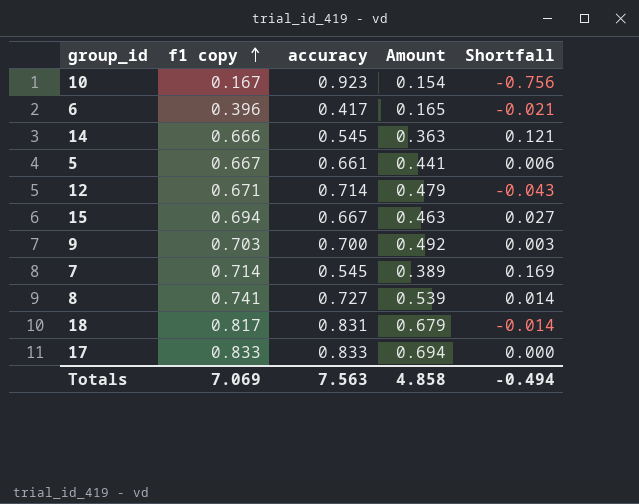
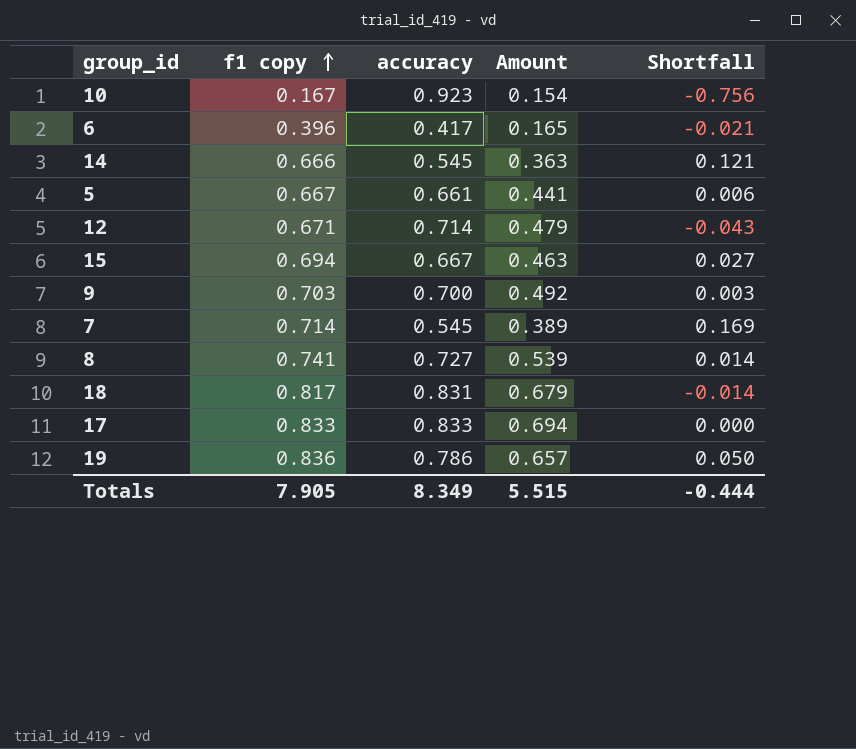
row 19: none -> 0.836 | 0.786 | 0.657 | 0.050
Totals | f1 copy: 7.069 -> 7.905
Totals | accuracy: 7.563 -> 8.349
Totals | Amount: 4.858 -> 5.515
Totals | Shortfall: -0.494 -> -0.444

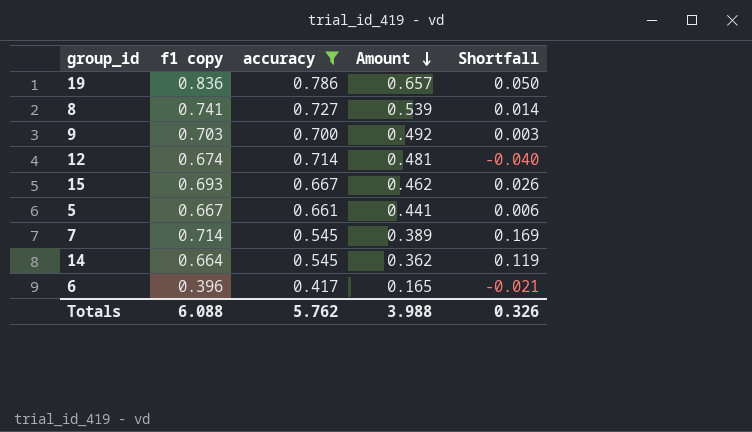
filter: none -> accuracy <= 0.786
row order: f1 copy ascending -> Amount descending
12 | f1 copy: 0.671 -> 0.674
12 | Amount: 0.479 -> 0.481
12 | Shortfall: -0.043 -> -0.040
15 | f1 copy: 0.694 -> 0.693
15 | Amount: 0.463 -> 0.462
15 | Shortfall: 0.027 -> 0.026
14 | f1 copy: 0.666 -> 0.664
14 | Amount: 0.363 -> 0.362
14 | Shortfall: 0.121 -> 0.119
Totals | f1 copy: 7.905 -> 6.088
Totals | accuracy: 8.349 -> 5.762
Totals | Amount: 5.515 -> 3.988
Totals | Shortfall: -0.444 -> 0.326

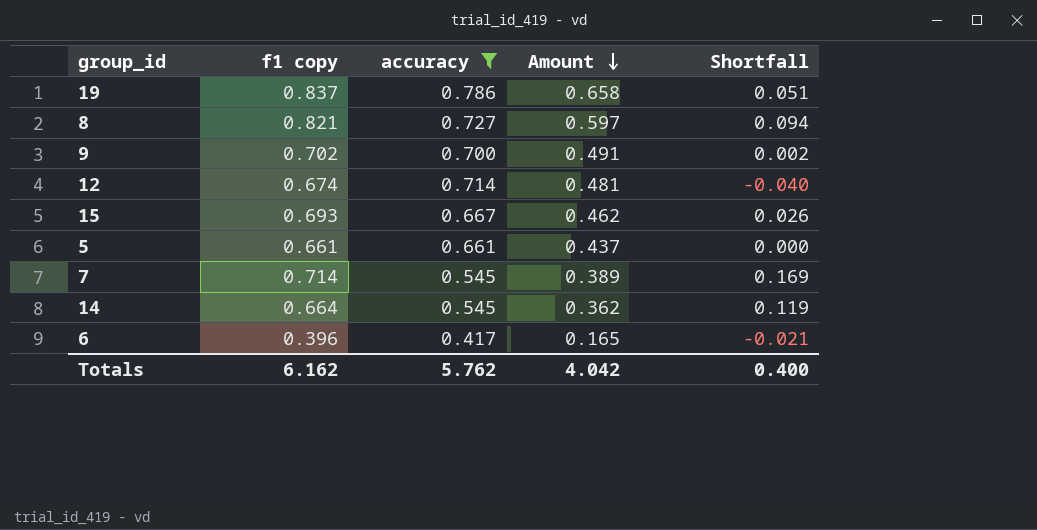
19 | f1 copy: 0.836 -> 0.837
19 | Amount: 0.657 -> 0.658
19 | Shortfall: 0.050 -> 0.051
8 | f1 copy: 0.741 -> 0.821
8 | Amount: 0.539 -> 0.597
8 | Shortfall: 0.014 -> 0.094
9 | f1 copy: 0.703 -> 0.702
9 | Amount: 0.492 -> 0.491
9 | Shortfall: 0.003 -> 0.002
5 | f1 copy: 0.667 -> 0.661
5 | Amount: 0.441 -> 0.437
5 | Shortfall: 0.006 -> 0.000
Totals | f1 copy: 6.088 -> 6.162
Totals | Amount: 3.988 -> 4.042
Totals | Shortfall: 0.326 -> 0.400

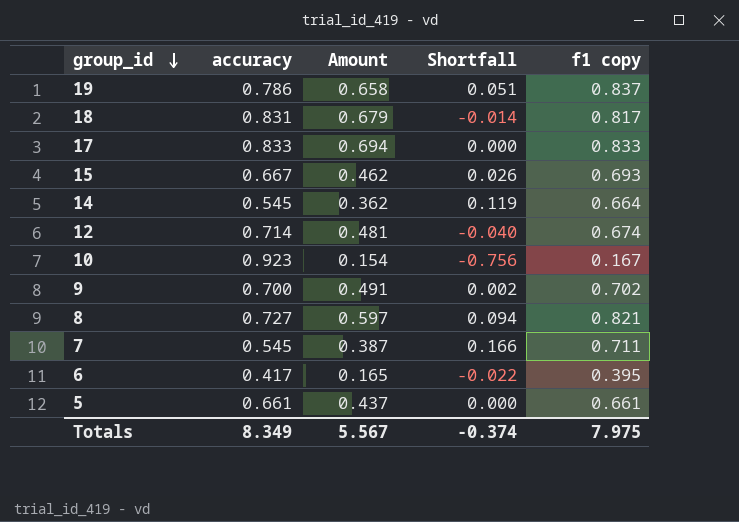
filter: accuracy <= 0.786 -> none
row order: Amount descending -> group_id descending
column f1 copy | position: 2 -> 5
7 | Amount: 0.389 -> 0.387
7 | Shortfall: 0.169 -> 0.166
7 | f1 copy: 0.714 -> 0.711
6 | Shortfall: -0.021 -> -0.022
6 | f1 copy: 0.396 -> 0.395
Totals | accuracy: 5.762 -> 8.349
Totals | Amount: 4.042 -> 5.567
Totals | Shortfall: 0.400 -> -0.374
Totals | f1 copy: 6.162 -> 7.975

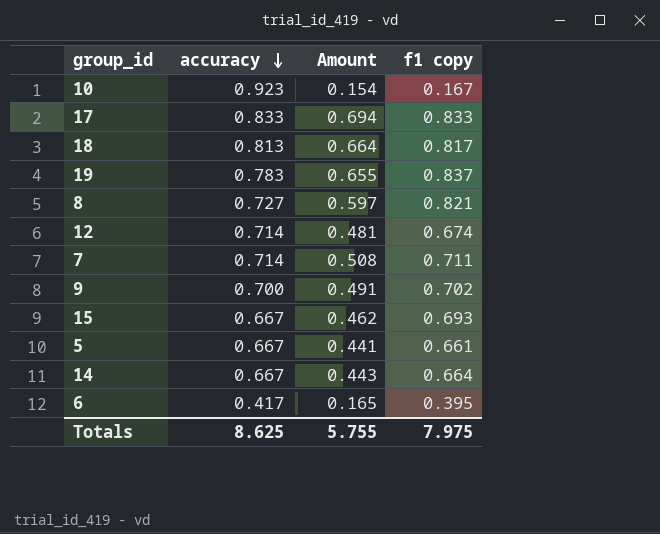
row order: group_id descending -> accuracy descending
column Shortfall | formula: [f1 copy] - [accuracy] -> none
18 | accuracy: 0.831 -> 0.813
18 | Amount: 0.679 -> 0.664
19 | accuracy: 0.786 -> 0.783
19 | Amount: 0.658 -> 0.655
7 | accuracy: 0.545 -> 0.714
7 | Amount: 0.387 -> 0.508
5 | accuracy: 0.661 -> 0.667
5 | Amount: 0.437 -> 0.441
14 | accuracy: 0.545 -> 0.667
14 | Amount: 0.362 -> 0.443
Totals | accuracy: 8.349 -> 8.625
Totals | Amount: 5.567 -> 5.755

